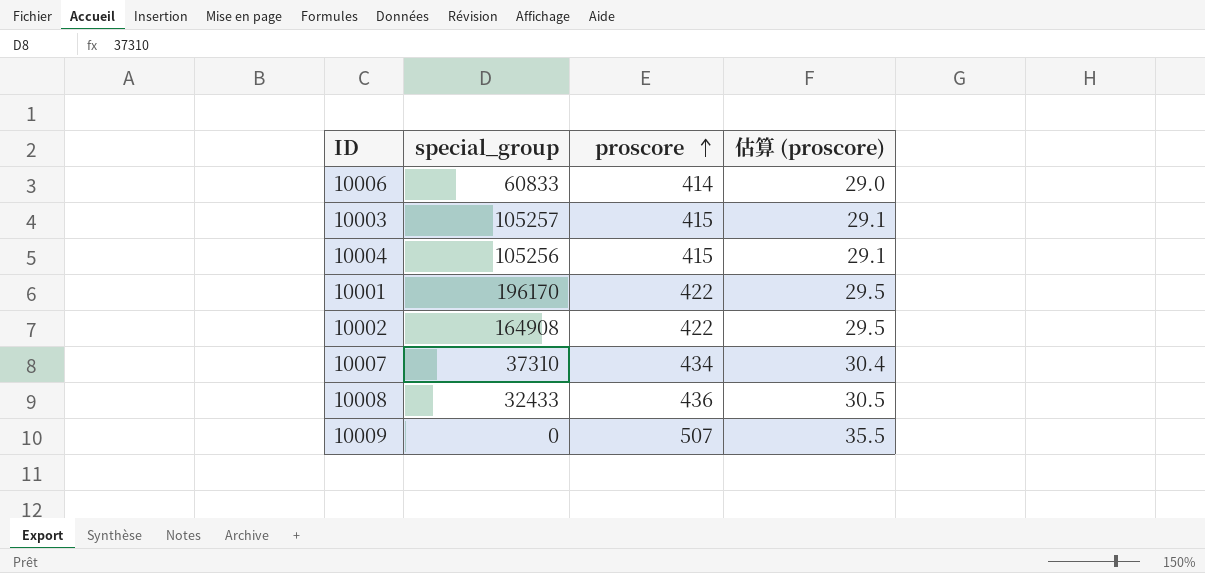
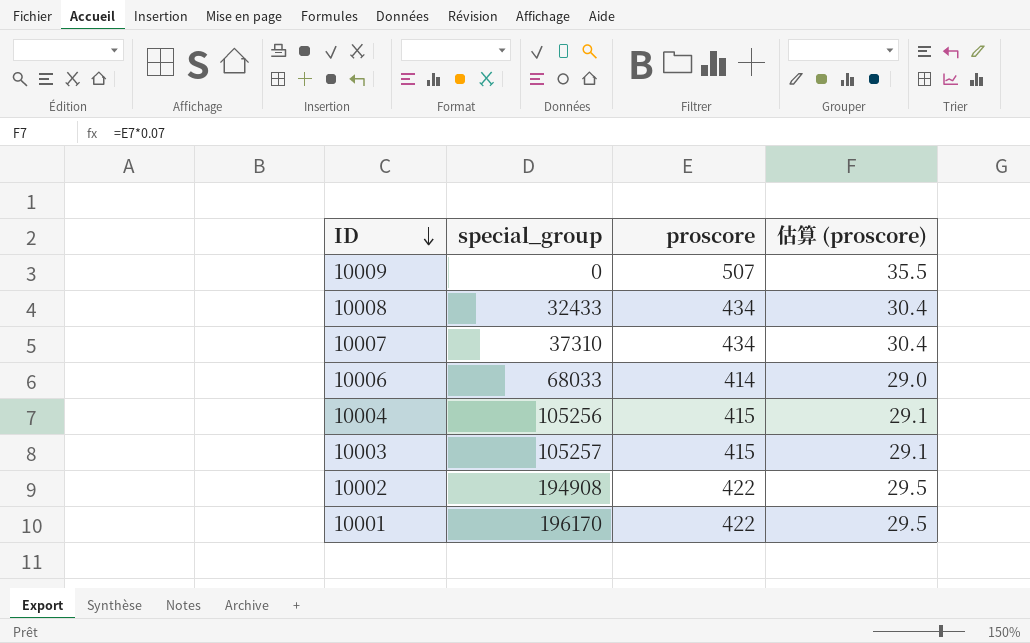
row order: proscore ascending -> ID descending
10008 | proscore: 436 -> 434
10008 | 估算 (proscore): 30.5 -> 30.4
10006 | special_group: 60833 -> 68033
10002 | special_group: 164908 -> 194908

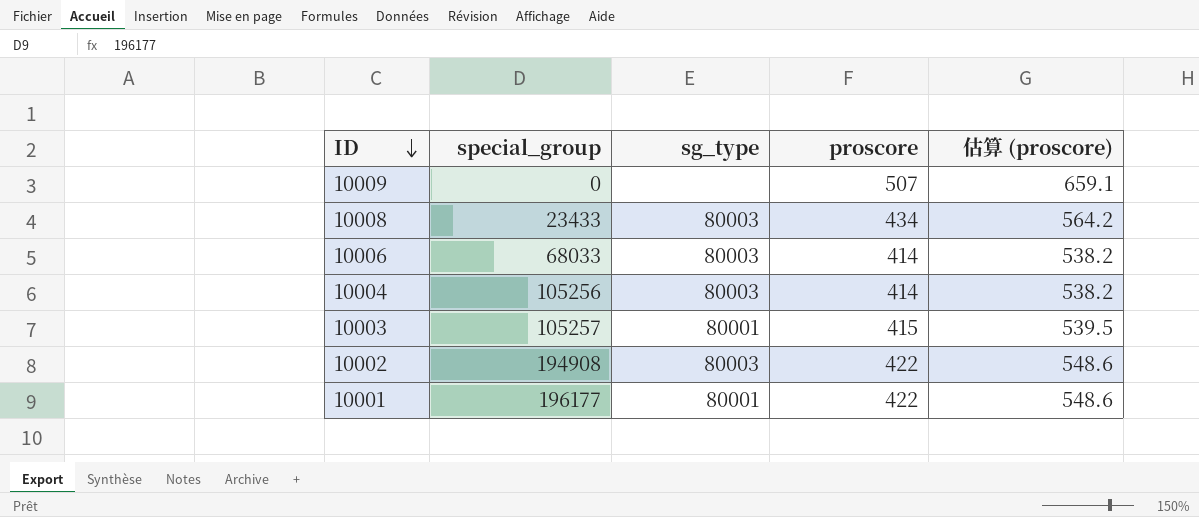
column sg_type | position: none -> 3
column 估算 (proscore) | formula: [proscore] * 0.07 -> [proscore] * 1.3
row 10007: 37310 | 434 | 30.4 -> none
10008 | special_group: 32433 -> 23433
10004 | proscore: 415 -> 414
10001 | special_group: 196170 -> 196177

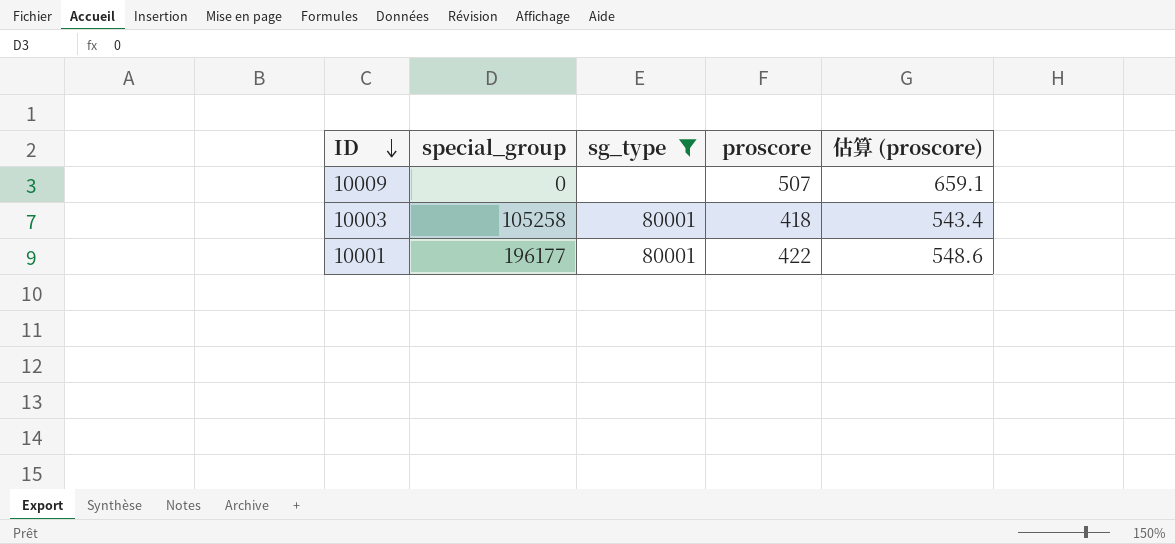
filter: none -> sg_type != 80003
10003 | special_group: 105257 -> 105258
10003 | proscore: 415 -> 418
10003 | 估算 (proscore): 539.5 -> 543.4

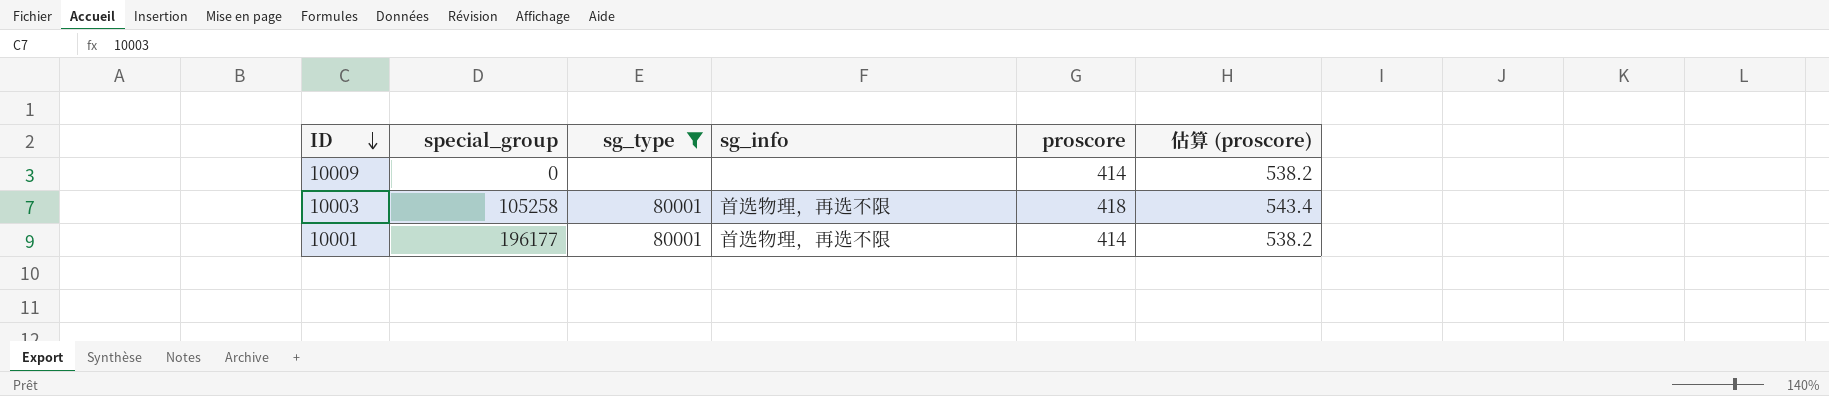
column sg_info | position: none -> 4
10009 | proscore: 507 -> 414
10009 | 估算 (proscore): 659.1 -> 538.2
10001 | proscore: 422 -> 414
10001 | 估算 (proscore): 548.6 -> 538.2

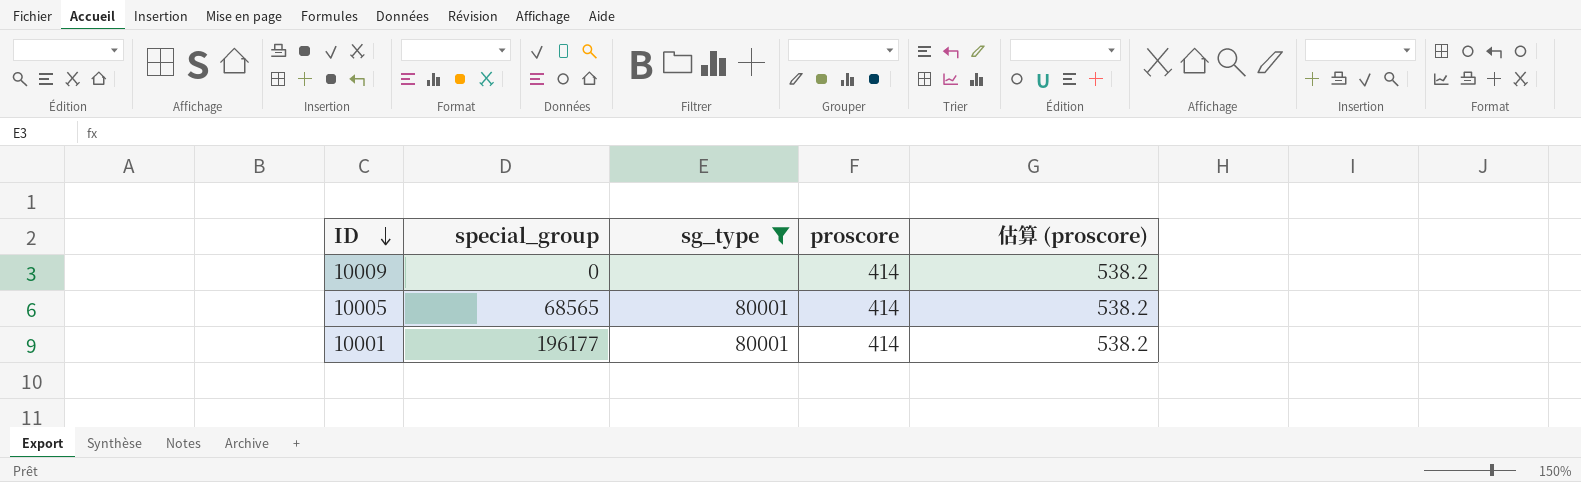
column sg_info | position: 4 -> none
row 10003: 105258 | 80001 | 首选物理，再选不限 | 418 | 543.4 -> none
row 10005: none -> 68565 | 80001 | 414 | 538.2

